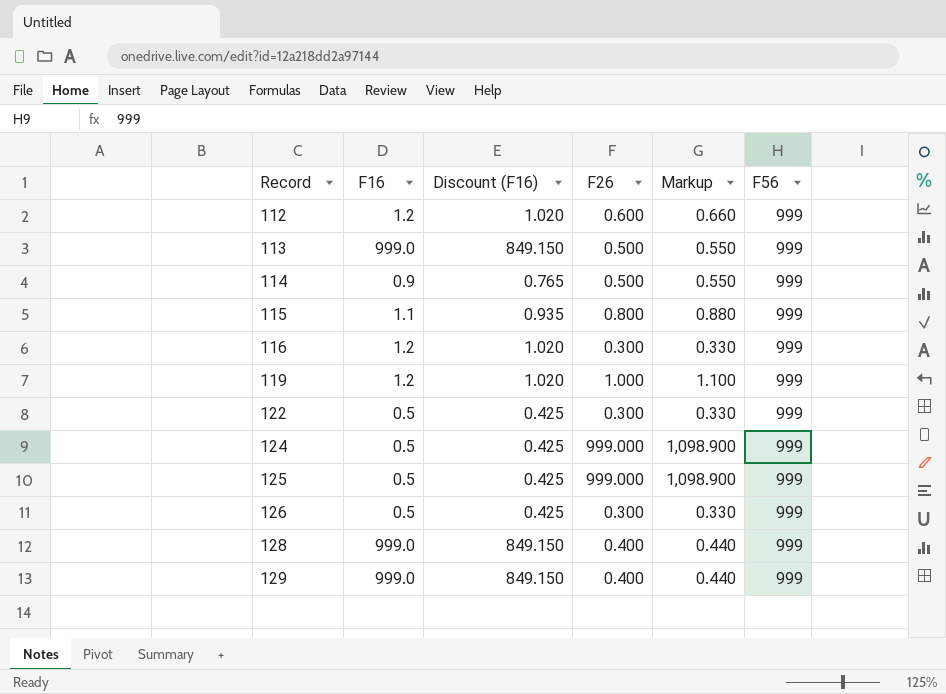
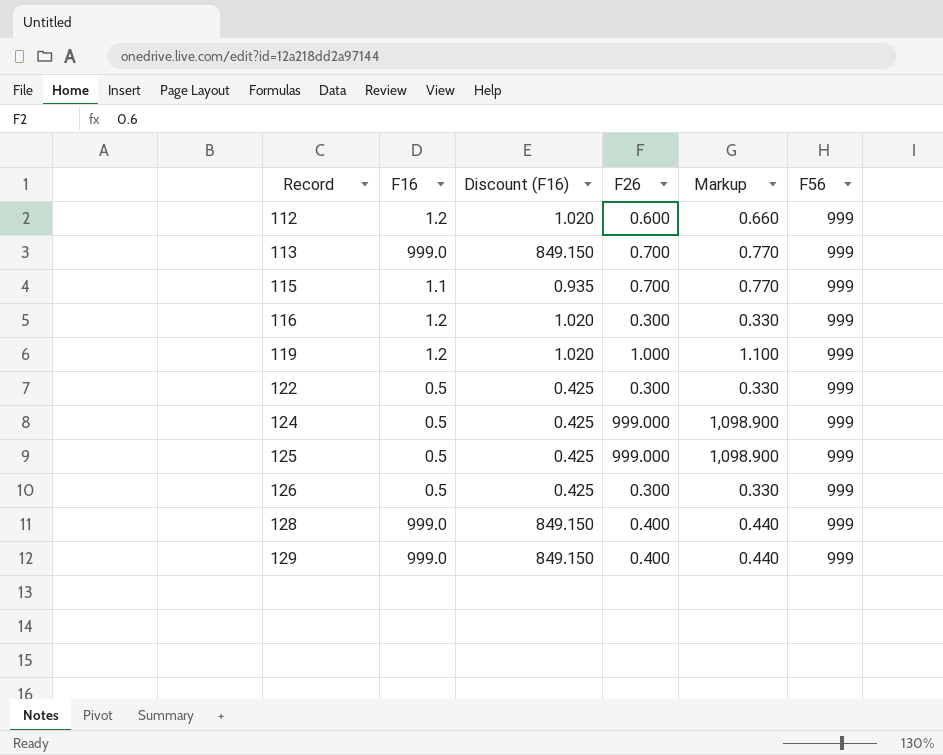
row 114: 0.9 | 0.765 | 0.500 | 0.550 | 999 -> none
113 | F26: 0.500 -> 0.700
113 | Markup: 0.550 -> 0.770
115 | F26: 0.800 -> 0.700
115 | Markup: 0.880 -> 0.770

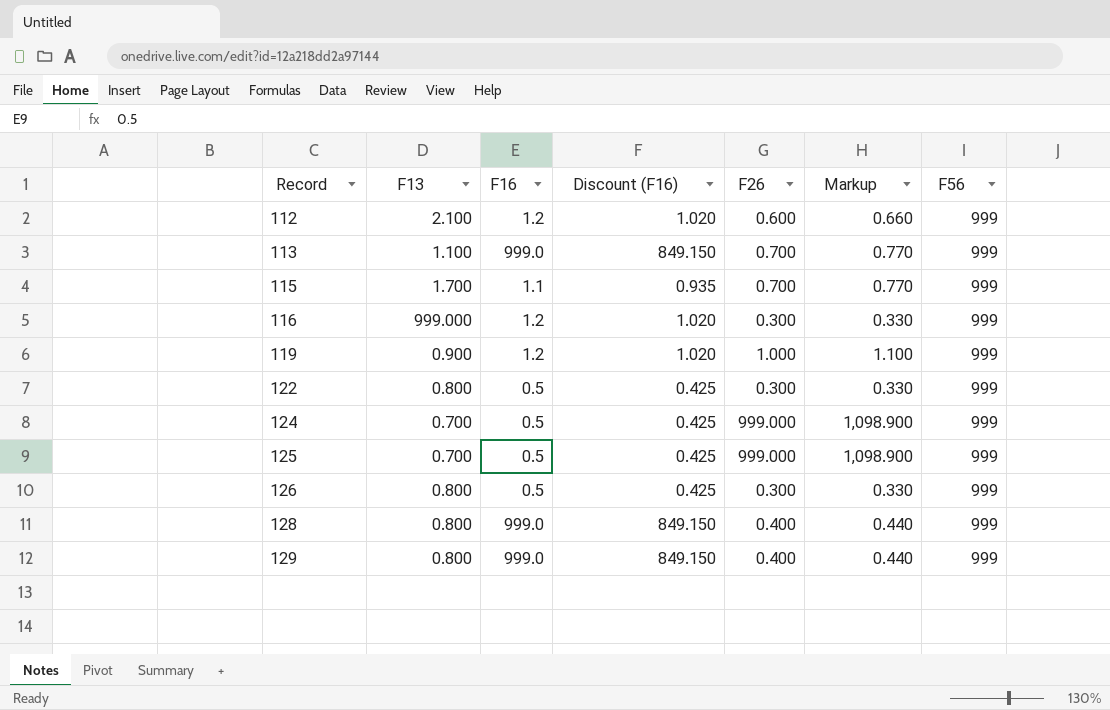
column F13 | position: none -> 2

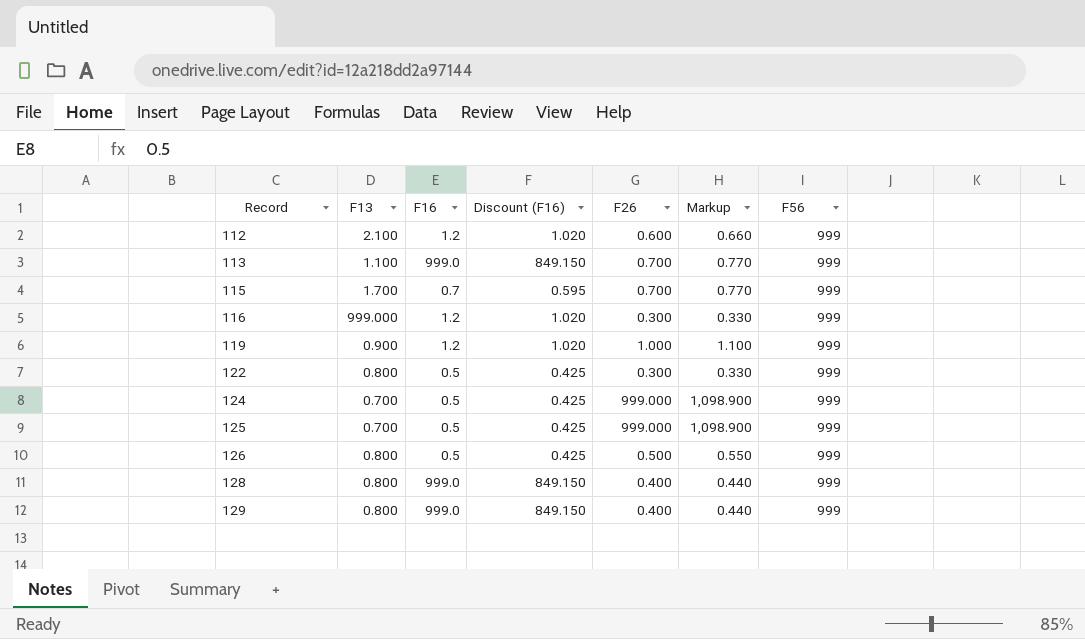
115 | F16: 1.1 -> 0.7
115 | Discount (F16): 0.935 -> 0.595
126 | F26: 0.300 -> 0.500
126 | Markup: 0.330 -> 0.550

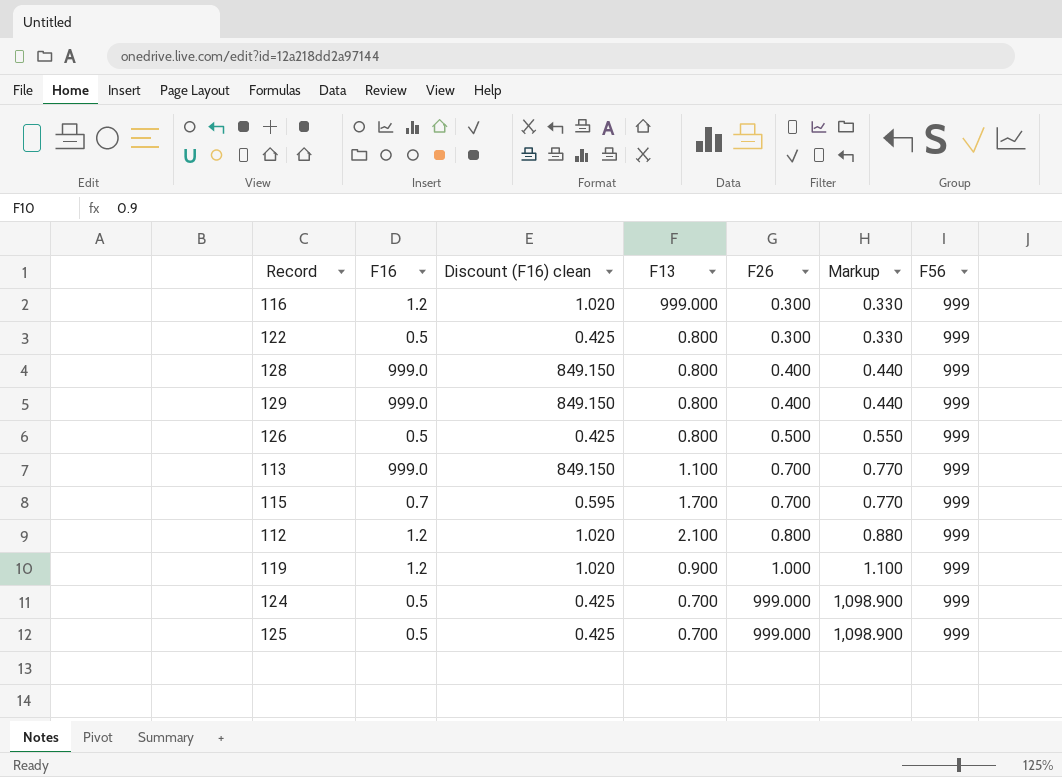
row order: Record ascending -> F26 ascending
column name: Discount (F16) -> Discount (F16) clean
column F13 | position: 2 -> 4
112 | F26: 0.600 -> 0.800
112 | Markup: 0.660 -> 0.880

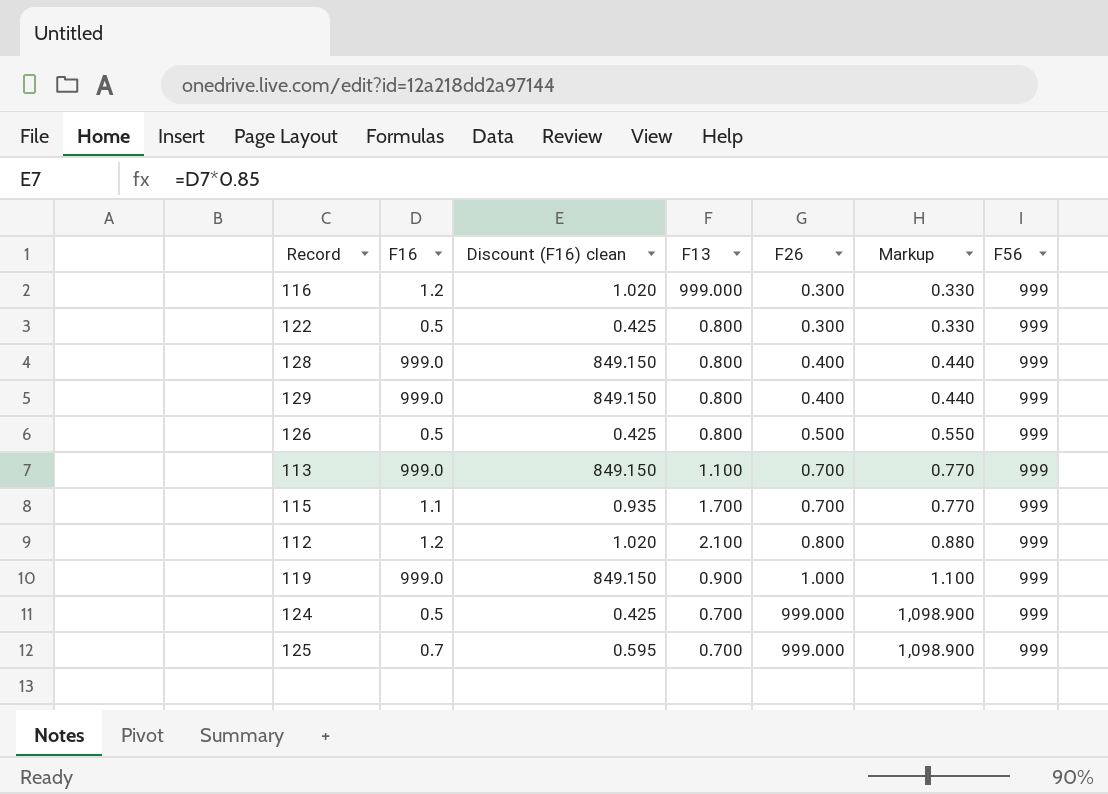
115 | F16: 0.7 -> 1.1
115 | Discount (F16) clean: 0.595 -> 0.935
119 | F16: 1.2 -> 999.0
119 | Discount (F16) clean: 1.020 -> 849.150
125 | F16: 0.5 -> 0.7
125 | Discount (F16) clean: 0.425 -> 0.595

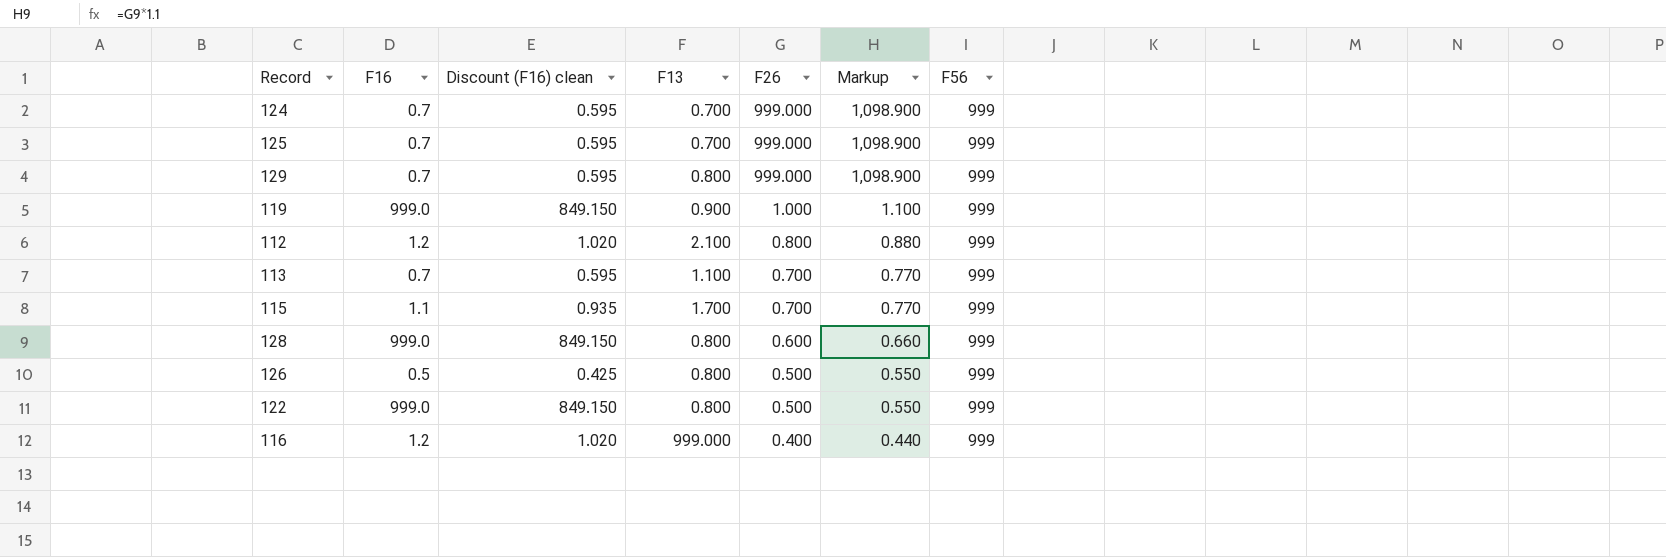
row order: F26 ascending -> F26 descending
124 | F16: 0.5 -> 0.7
124 | Discount (F16) clean: 0.425 -> 0.595
129 | F16: 999.0 -> 0.7
129 | Discount (F16) clean: 849.150 -> 0.595
129 | F26: 0.400 -> 999.000
129 | Markup: 0.440 -> 1,098.900
113 | F16: 999.0 -> 0.7
113 | Discount (F16) clean: 849.150 -> 0.595
128 | F26: 0.400 -> 0.600
128 | Markup: 0.440 -> 0.660
122 | F16: 0.5 -> 999.0
122 | Discount (F16) clean: 0.425 -> 849.150
122 | F26: 0.300 -> 0.500
122 | Markup: 0.330 -> 0.550
116 | F26: 0.300 -> 0.400
116 | Markup: 0.330 -> 0.440

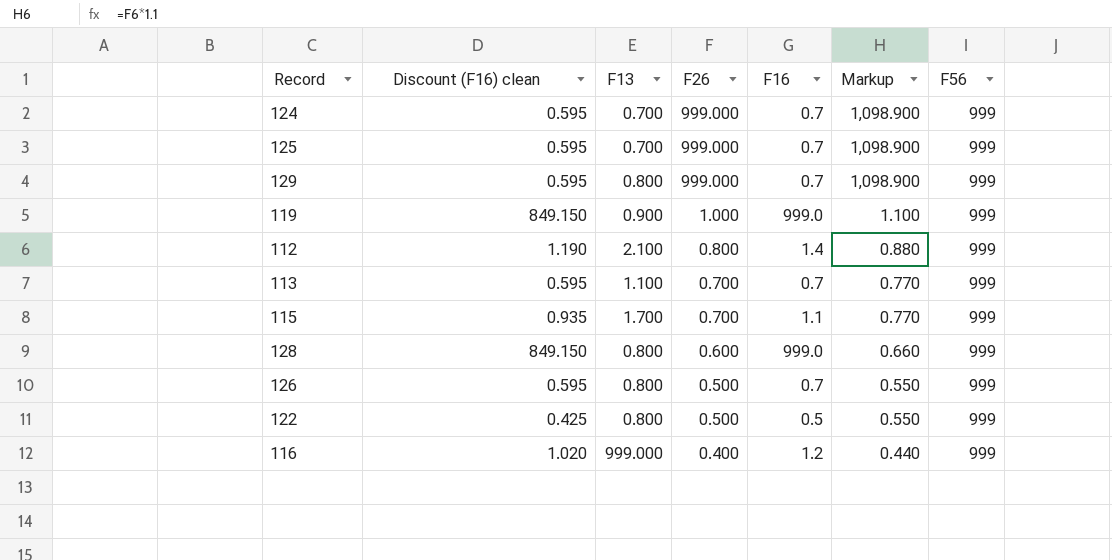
column F16 | position: 2 -> 5
112 | Discount (F16) clean: 1.020 -> 1.190
112 | F16: 1.2 -> 1.4
126 | Discount (F16) clean: 0.425 -> 0.595
126 | F16: 0.5 -> 0.7
122 | Discount (F16) clean: 849.150 -> 0.425
122 | F16: 999.0 -> 0.5

